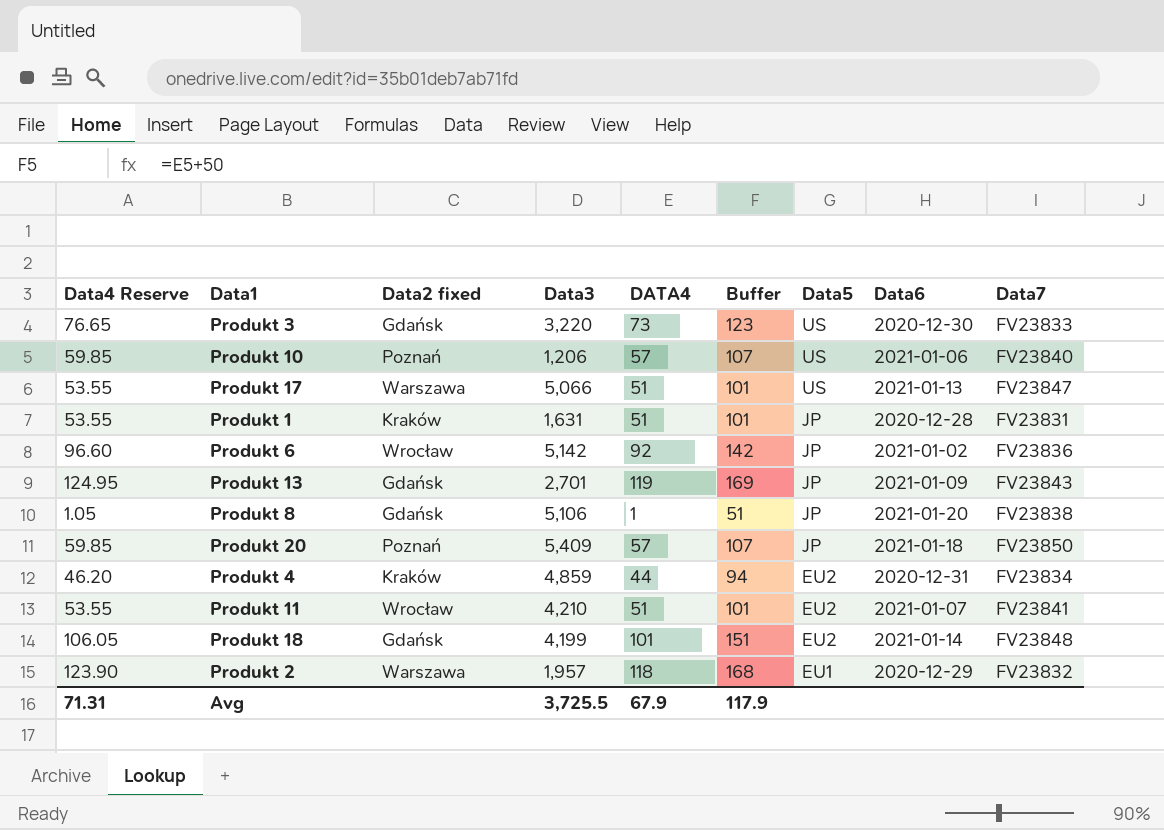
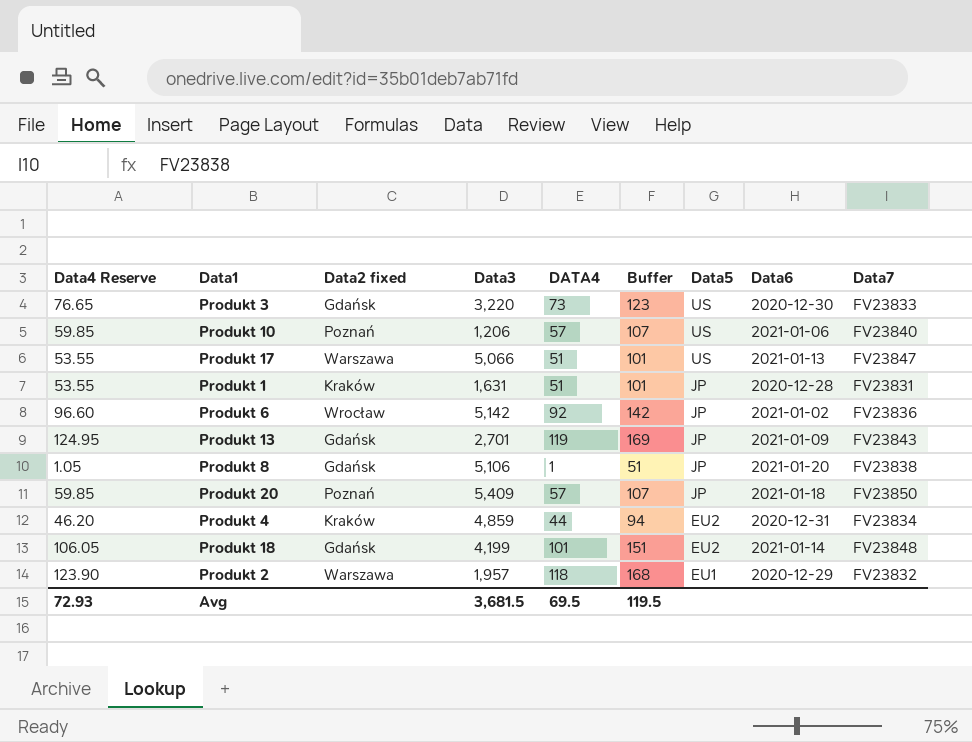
row Produkt 11: 53.55 | Wrocław | 4,210 | 51 | 101 | EU2 | 2021-01-07 | FV23841 -> none
Avg | Data4 Reserve: 71.31 -> 72.93
Avg | Data3: 3,725.5 -> 3,681.5
Avg | DATA4: 67.9 -> 69.5
Avg | Buffer: 117.9 -> 119.5

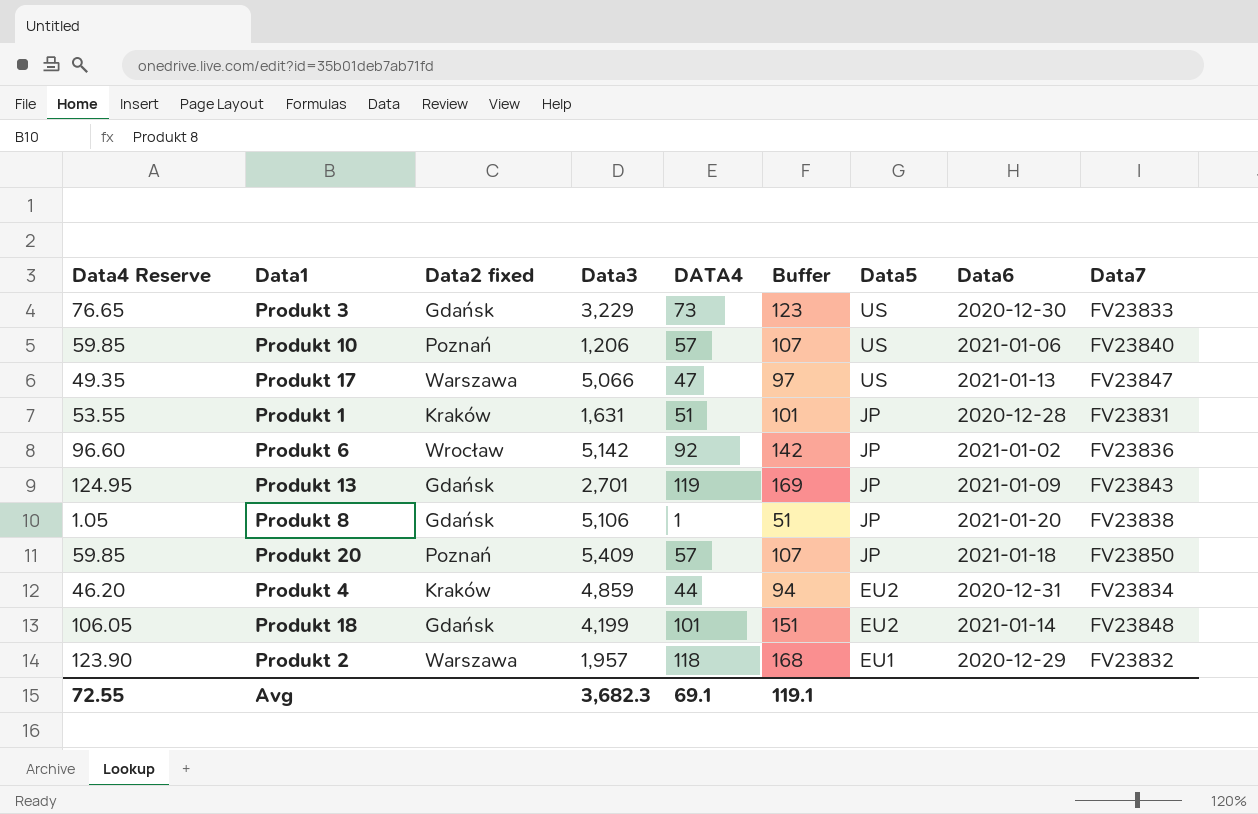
Produkt 3 | Data3: 3,220 -> 3,229
Produkt 17 | Data4 Reserve: 53.55 -> 49.35
Produkt 17 | DATA4: 51 -> 47
Produkt 17 | Buffer: 101 -> 97
Avg | Data4 Reserve: 72.93 -> 72.55
Avg | Data3: 3,681.5 -> 3,682.3
Avg | DATA4: 69.5 -> 69.1
Avg | Buffer: 119.5 -> 119.1

